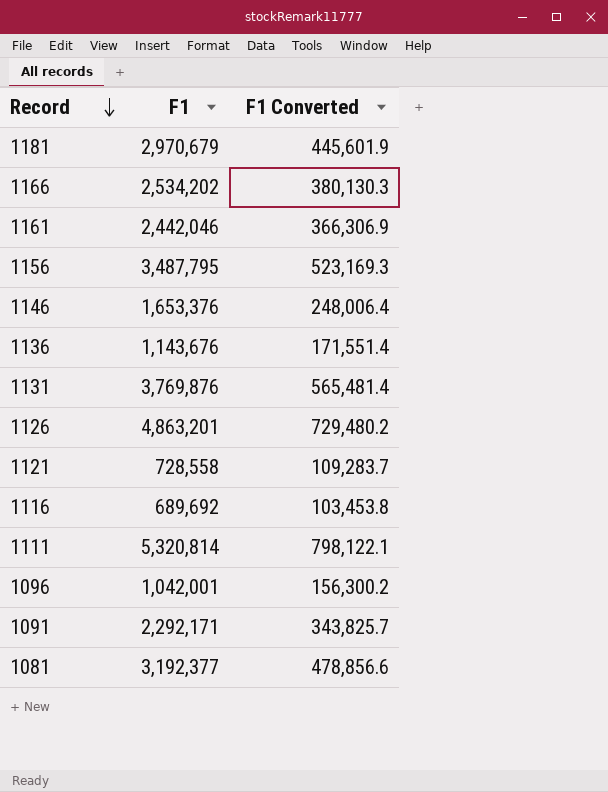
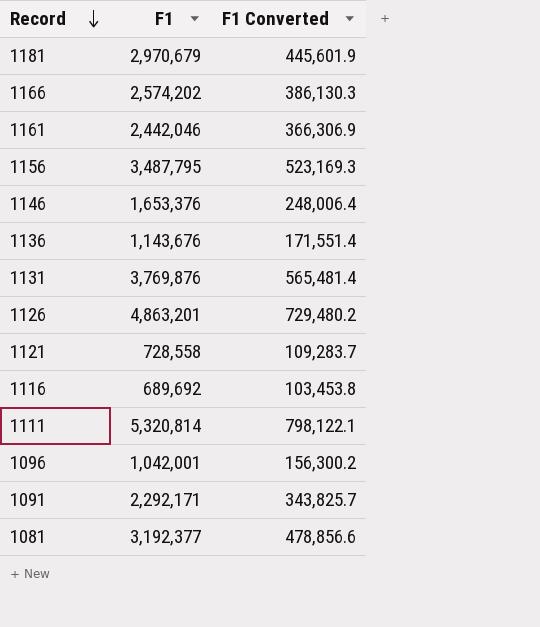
1166 | F1: 2,534,202 -> 2,574,202
1166 | F1 Converted: 380,130.3 -> 386,130.3

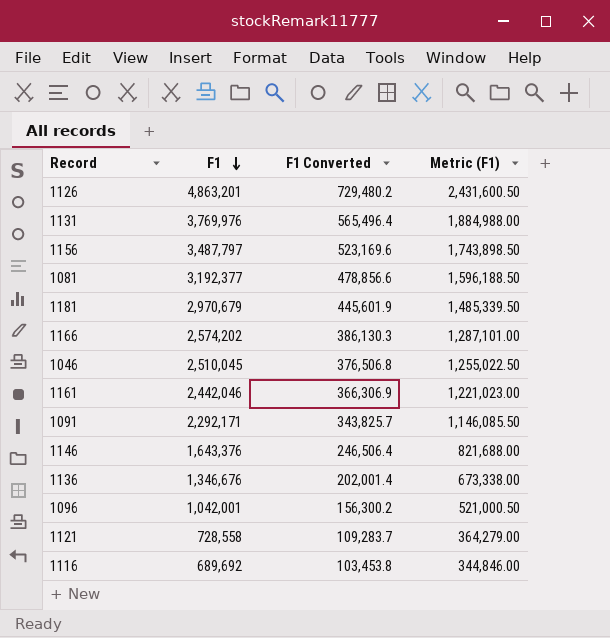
row order: Record descending -> F1 descending
column Metric (F1) | formula: none -> [F1] * 0.5
row 1111: 5,320,814 | 798,122.1 -> none
1131 | F1: 3,769,876 -> 3,769,976
1131 | F1 Converted: 565,481.4 -> 565,496.4
1156 | F1: 3,487,795 -> 3,487,797
1156 | F1 Converted: 523,169.3 -> 523,169.6
row 1046: none -> 2,510,045 | 376,506.8 | 1,255,022.50
1146 | F1: 1,653,376 -> 1,643,376
1146 | F1 Converted: 248,006.4 -> 246,506.4
1136 | F1: 1,143,676 -> 1,346,676
1136 | F1 Converted: 171,551.4 -> 202,001.4

